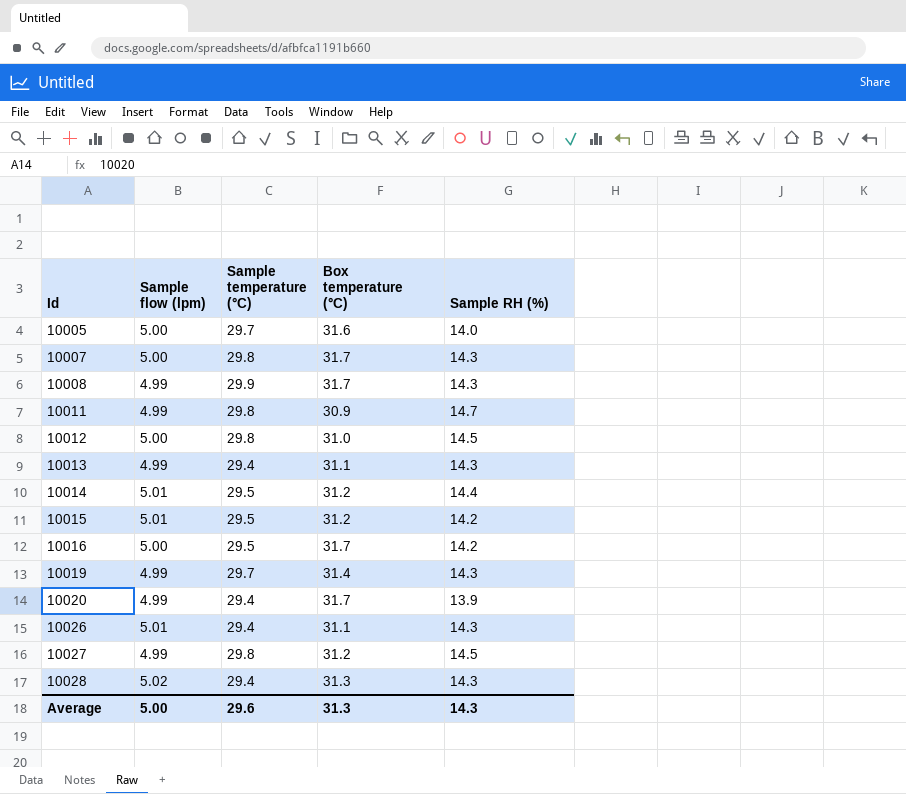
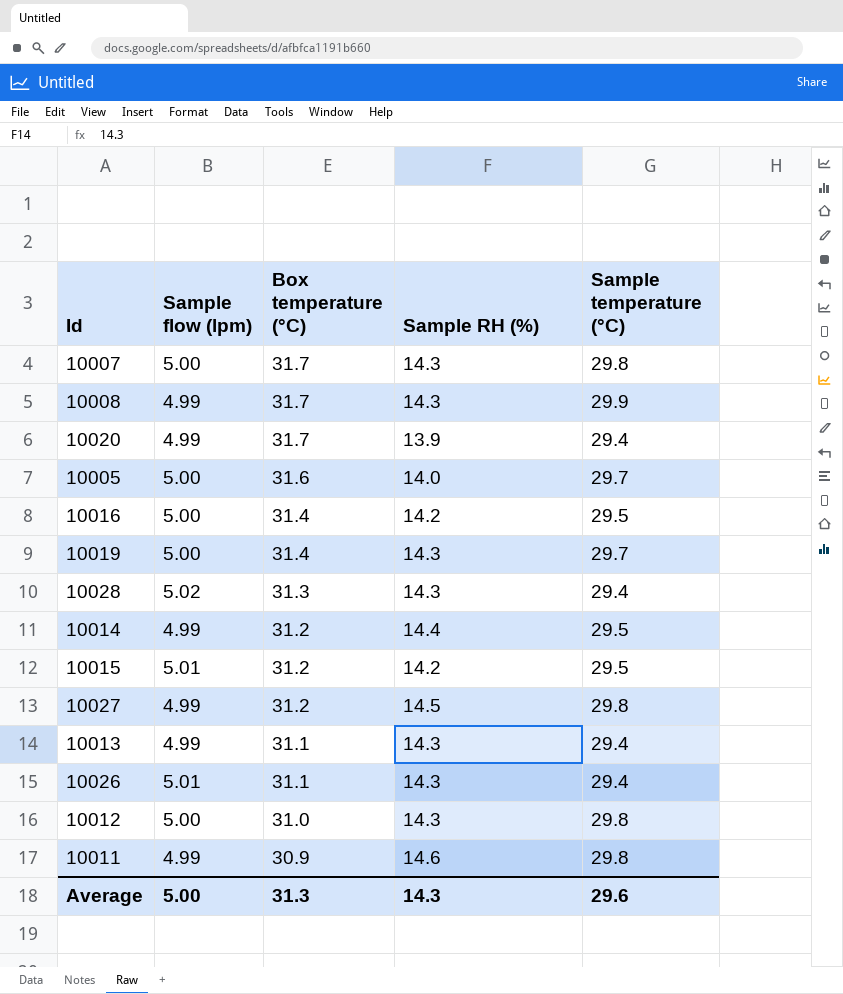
row order: Id ascending -> Box temperature (°C) descending
column Sample temperature (°C) | position: 3 -> 5
10016 | Box temperature (°C): 31.7 -> 31.4
10019 | Sample flow (lpm): 4.99 -> 5.00
10014 | Sample flow (lpm): 5.01 -> 4.99
10012 | Sample RH (%): 14.5 -> 14.3
10011 | Sample RH (%): 14.7 -> 14.6

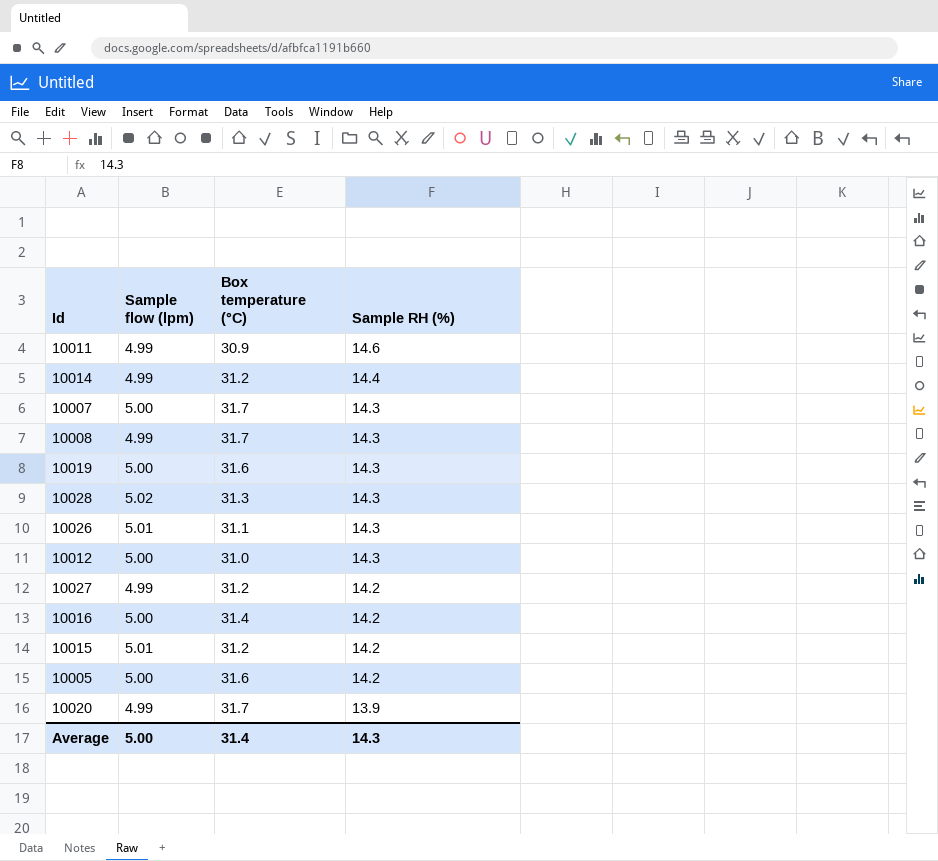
row order: Box temperature (°C) descending -> Sample RH (%) descending
column Sample temperature (°C) | position: 5 -> none
row 10013: 4.99 | 31.1 | 14.3 | 29.4 -> none
10019 | Box temperature (°C): 31.4 -> 31.6
10027 | Sample RH (%): 14.5 -> 14.2
10005 | Sample RH (%): 14.0 -> 14.2
Average | Box temperature (°C): 31.3 -> 31.4

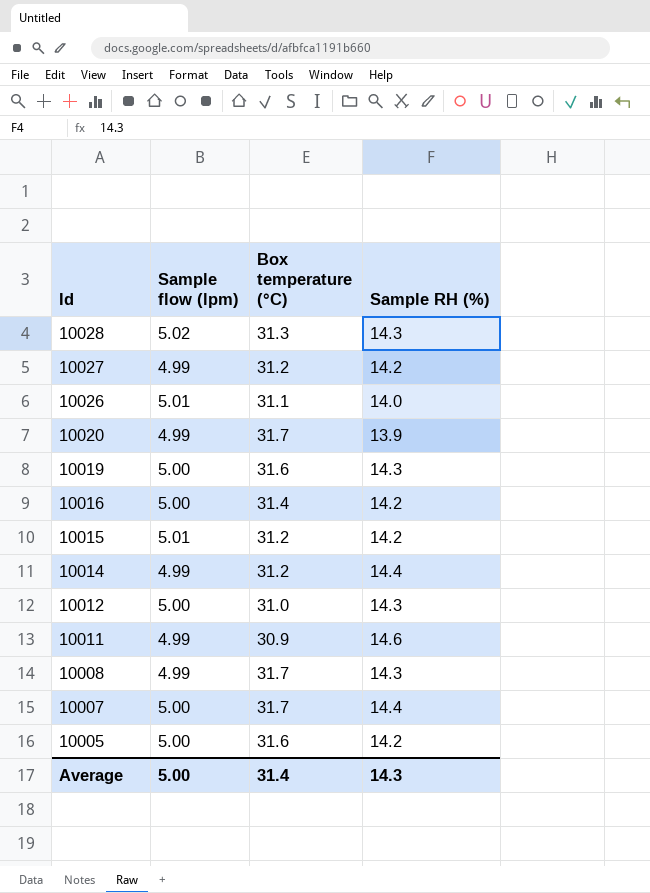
row order: Sample RH (%) descending -> Id descending
10026 | Sample RH (%): 14.3 -> 14.0
10007 | Sample RH (%): 14.3 -> 14.4

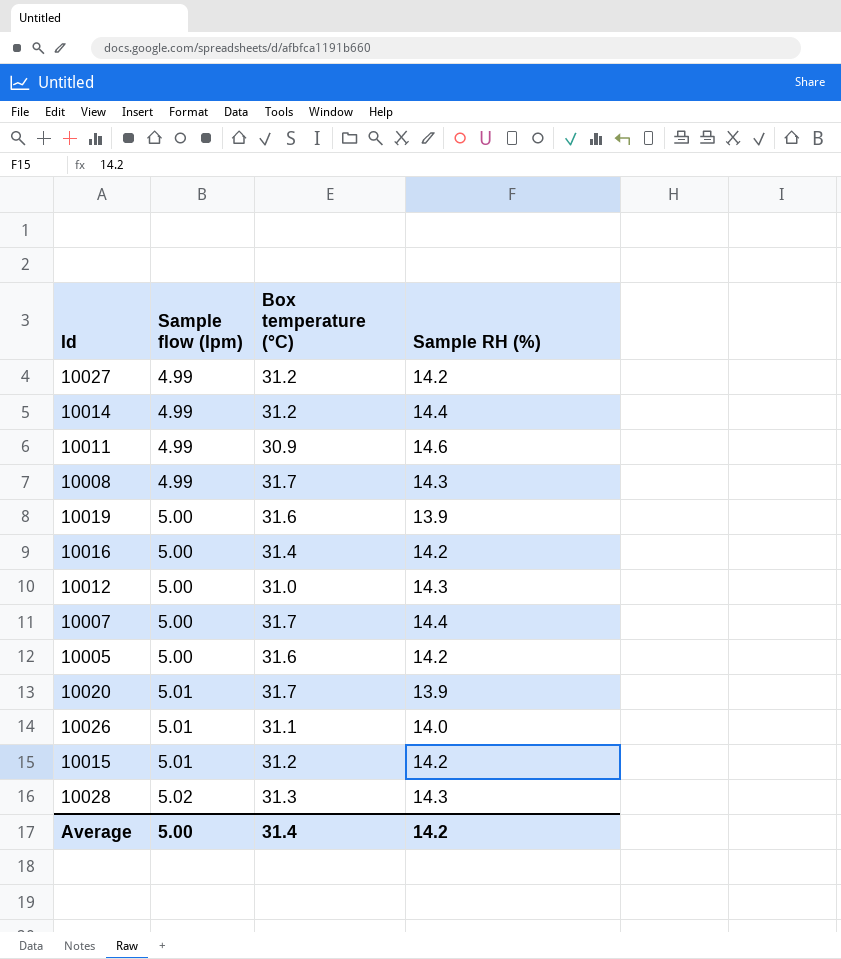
row order: Id descending -> Sample flow (lpm) ascending
10019 | Sample RH (%): 14.3 -> 13.9
10020 | Sample flow (lpm): 4.99 -> 5.01
Average | Sample RH (%): 14.3 -> 14.2

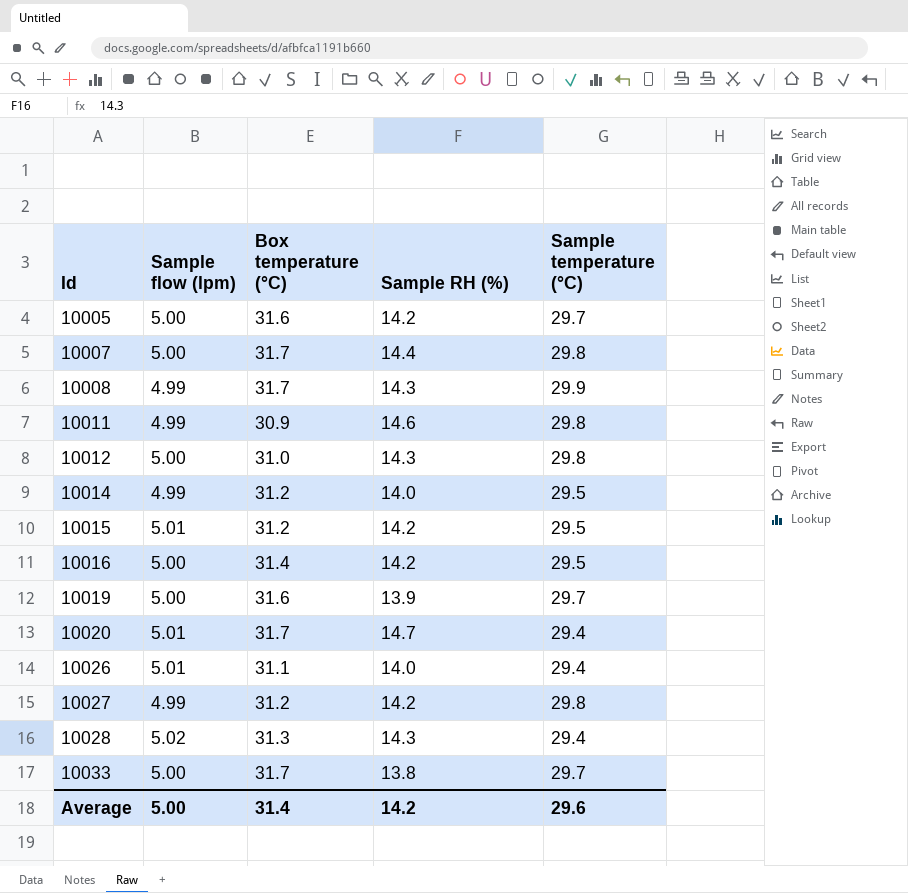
row order: Sample flow (lpm) ascending -> Id ascending
column Sample temperature (°C) | position: none -> 5
10014 | Sample RH (%): 14.4 -> 14.0
10020 | Sample RH (%): 13.9 -> 14.7
row 10033: none -> 5.00 | 31.7 | 13.8 | 29.7

